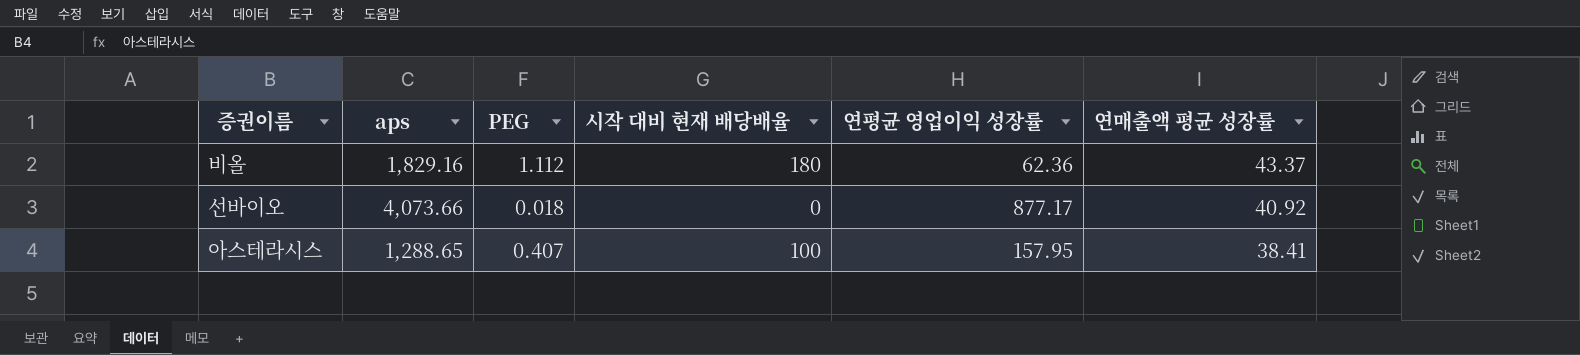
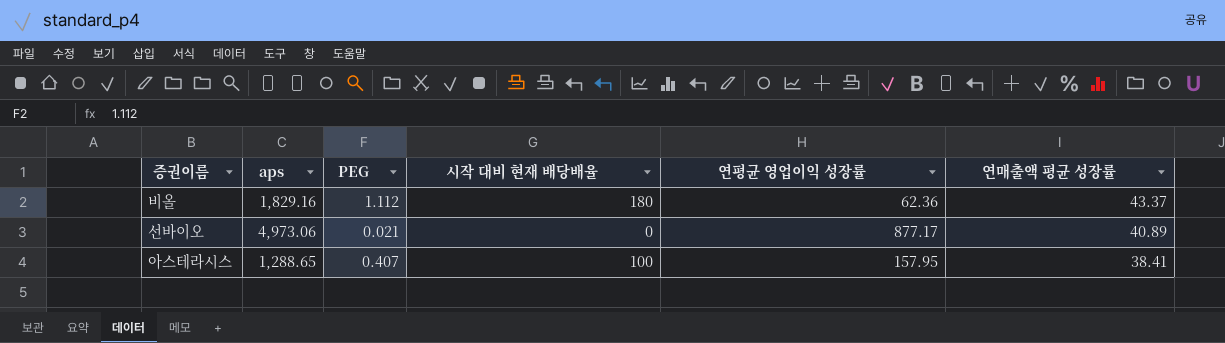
선바이오 | aps: 4,073.66 -> 4,973.06
선바이오 | PEG: 0.018 -> 0.021
선바이오 | 연매출액 평균 성장률: 40.92 -> 40.89

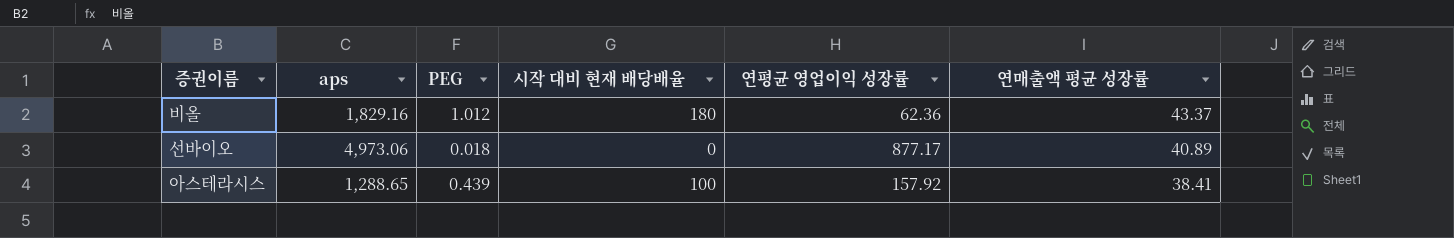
비올 | PEG: 1.112 -> 1.012
선바이오 | PEG: 0.021 -> 0.018
아스테라시스 | PEG: 0.407 -> 0.439
아스테라시스 | 연평균 영업이익 성장률: 157.95 -> 157.92

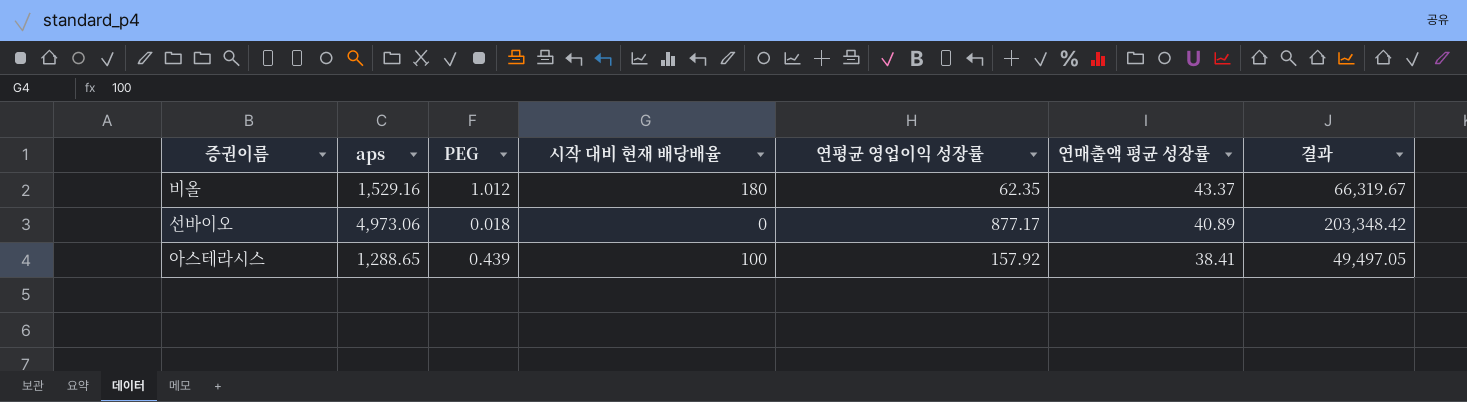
column 결과 | formula: none -> [aps] * [연매출액 평균 성장률]
비올 | aps: 1,829.16 -> 1,529.16
비올 | 연평균 영업이익 성장률: 62.36 -> 62.35

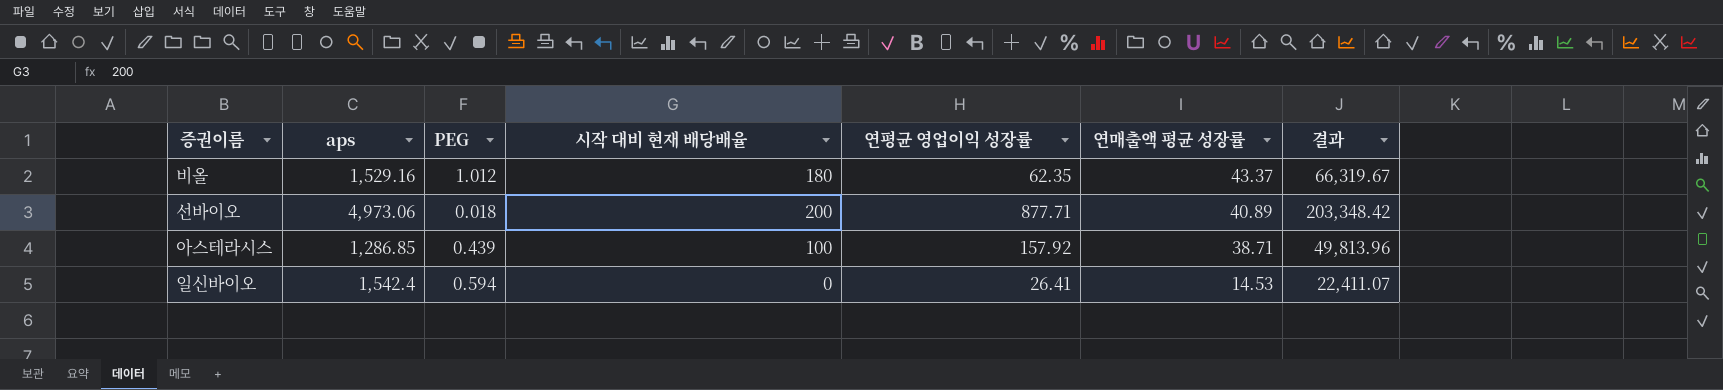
선바이오 | 시작 대비 현재 배당배율: 0 -> 200
선바이오 | 연평균 영업이익 성장률: 877.17 -> 877.71
아스테라시스 | aps: 1,288.65 -> 1,286.85
아스테라시스 | 연매출액 평균 성장률: 38.41 -> 38.71
아스테라시스 | 결과: 49,497.05 -> 49,813.96
row 일신바이오: none -> 1,542.4 | 0.594 | 0 | 26.41 | 14.53 | 22,411.07

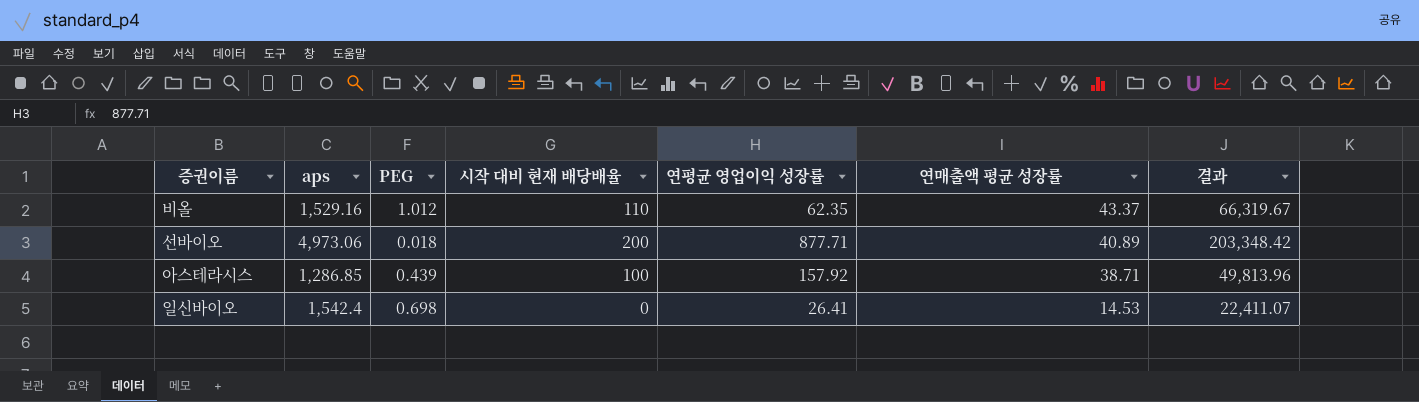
비올 | 시작 대비 현재 배당배율: 180 -> 110
일신바이오 | PEG: 0.594 -> 0.698

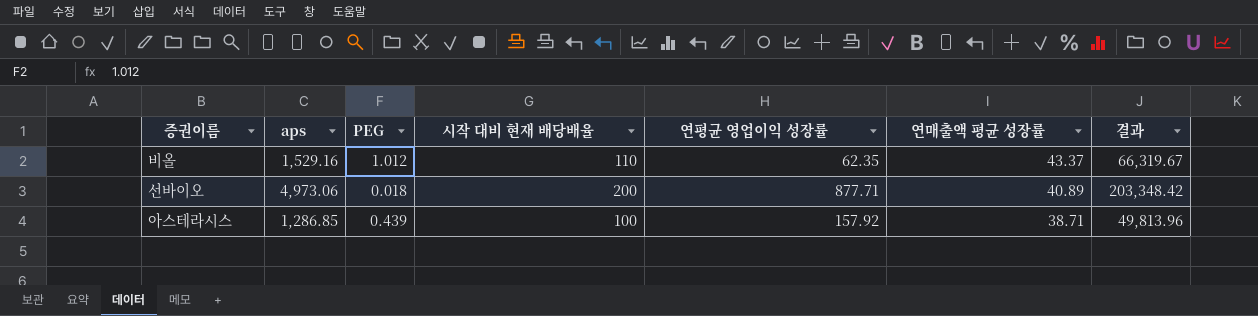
row 일신바이오: 1,542.4 | 0.698 | 0 | 26.41 | 14.53 | 22,411.07 -> none

